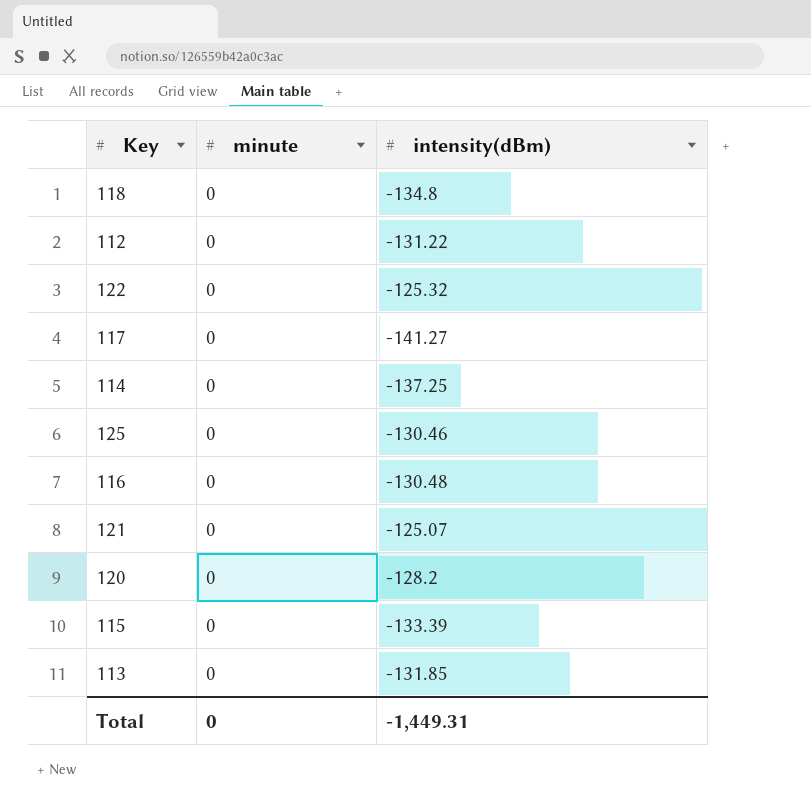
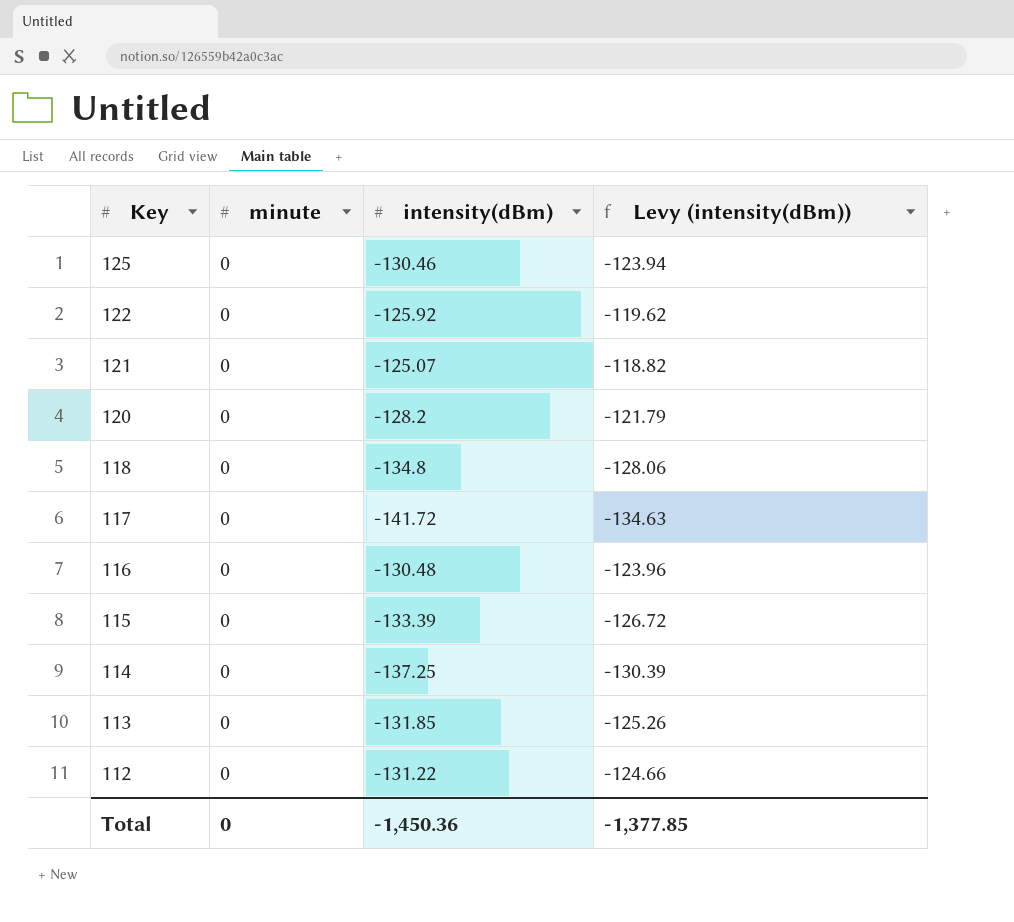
row order: none -> Key descending
column Levy (intensity(dBm)) | formula: none -> [intensity(dBm)] * 0.95
122 | intensity(dBm): -125.32 -> -125.92
117 | intensity(dBm): -141.27 -> -141.72
Total | intensity(dBm): -1,449.31 -> -1,450.36

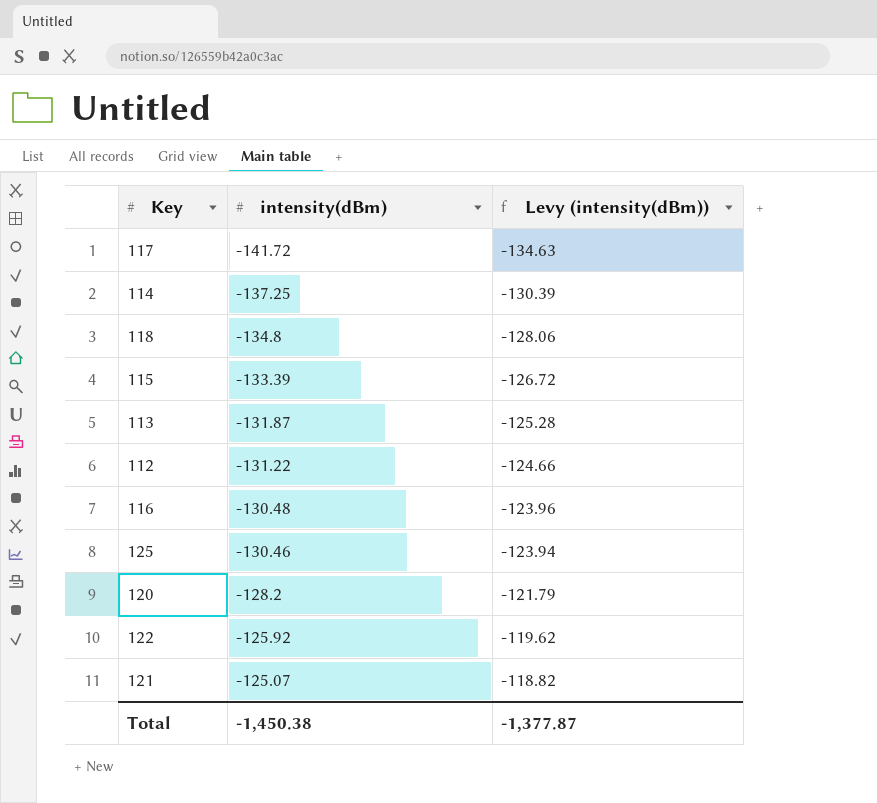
row order: Key descending -> intensity(dBm) ascending
column minute | position: 2 -> none
113 | intensity(dBm): -131.85 -> -131.87
113 | Levy (intensity(dBm)): -125.26 -> -125.28
Total | intensity(dBm): -1,450.36 -> -1,450.38
Total | Levy (intensity(dBm)): -1,377.85 -> -1,377.87

